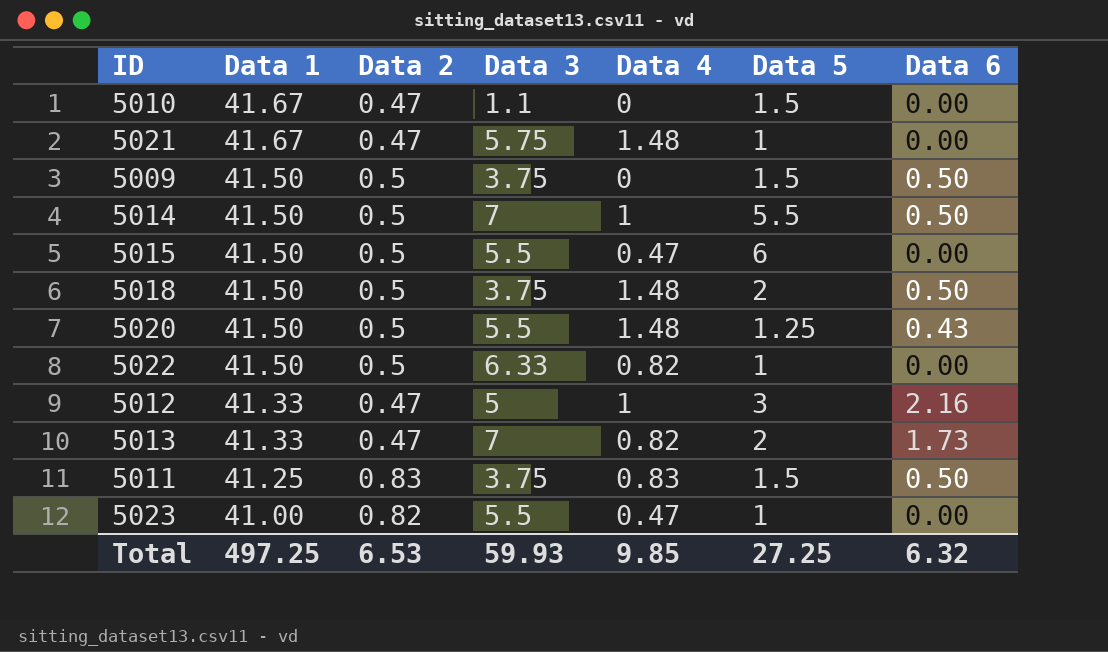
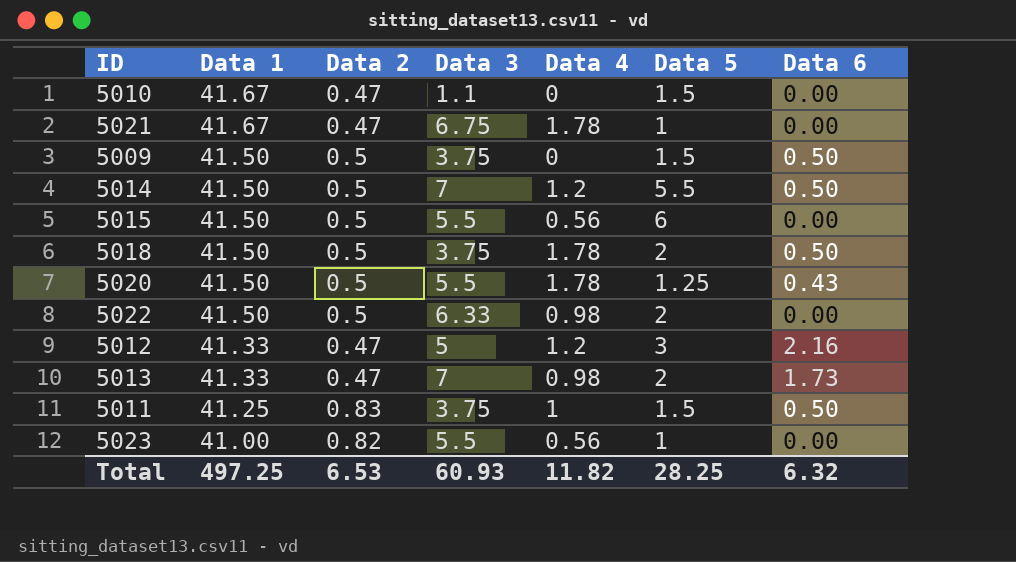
5021 | Data 3: 5.75 -> 6.75
5021 | Data 4: 1.48 -> 1.78
5014 | Data 4: 1 -> 1.2
5015 | Data 4: 0.47 -> 0.56
5018 | Data 4: 1.48 -> 1.78
5020 | Data 4: 1.48 -> 1.78
5022 | Data 4: 0.82 -> 0.98
5022 | Data 5: 1 -> 2
5012 | Data 4: 1 -> 1.2
5013 | Data 4: 0.82 -> 0.98
5011 | Data 4: 0.83 -> 1
5023 | Data 4: 0.47 -> 0.56
Total | Data 3: 59.93 -> 60.93
Total | Data 4: 9.85 -> 11.82
Total | Data 5: 27.25 -> 28.25

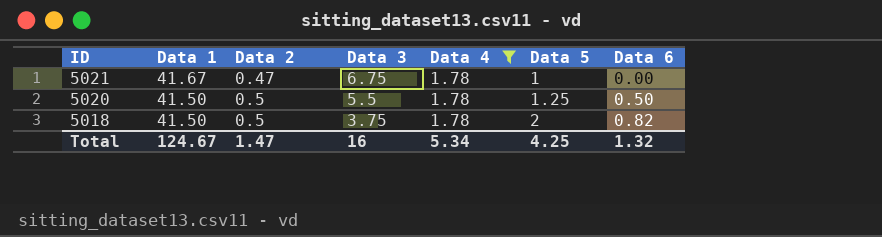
filter: none -> Data 4 = 1.78
row order: Data 1 descending -> ID descending
5020 | Data 6: 0.43 -> 0.50
5018 | Data 6: 0.50 -> 0.82
Total | Data 1: 497.25 -> 124.67
Total | Data 2: 6.53 -> 1.47
Total | Data 3: 60.93 -> 16
Total | Data 4: 11.82 -> 5.34
Total | Data 5: 28.25 -> 4.25
Total | Data 6: 6.32 -> 1.32

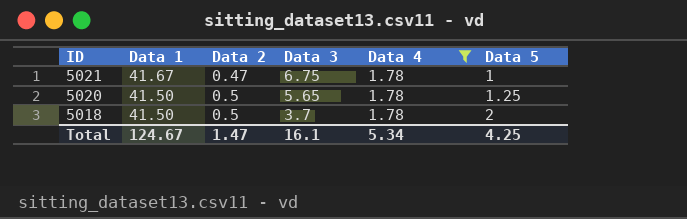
column Data 6 | position: 7 -> none
5020 | Data 3: 5.5 -> 5.65
5018 | Data 3: 3.75 -> 3.7
Total | Data 3: 16 -> 16.1

